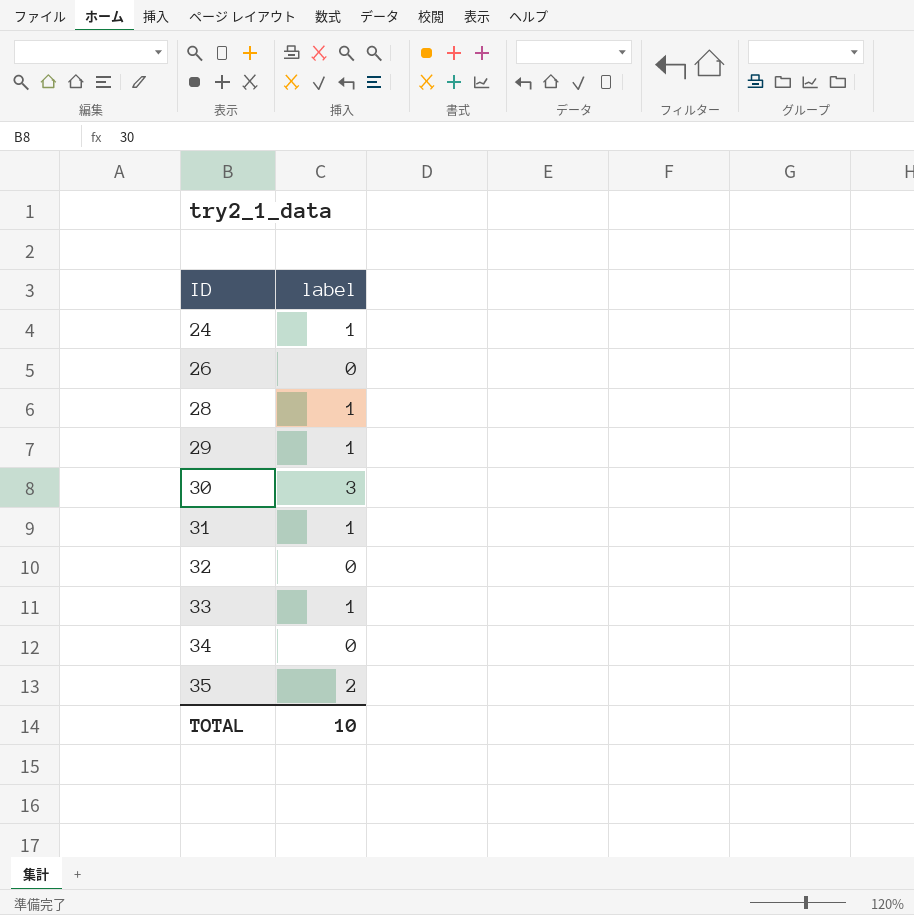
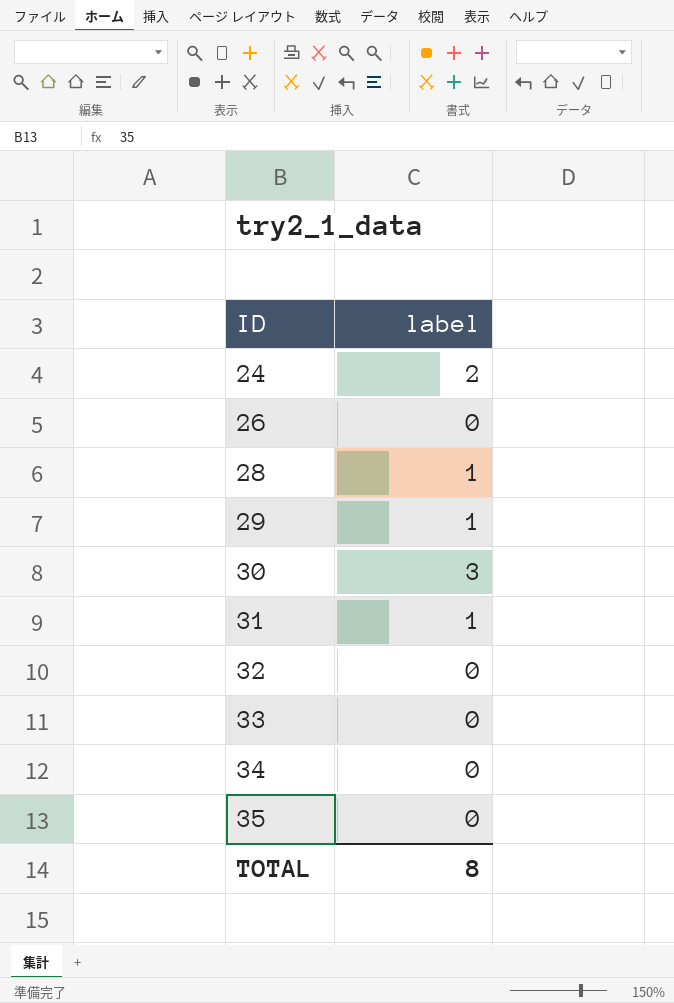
24 | label: 1 -> 2
33 | label: 1 -> 0
35 | label: 2 -> 0
TOTAL | label: 10 -> 8

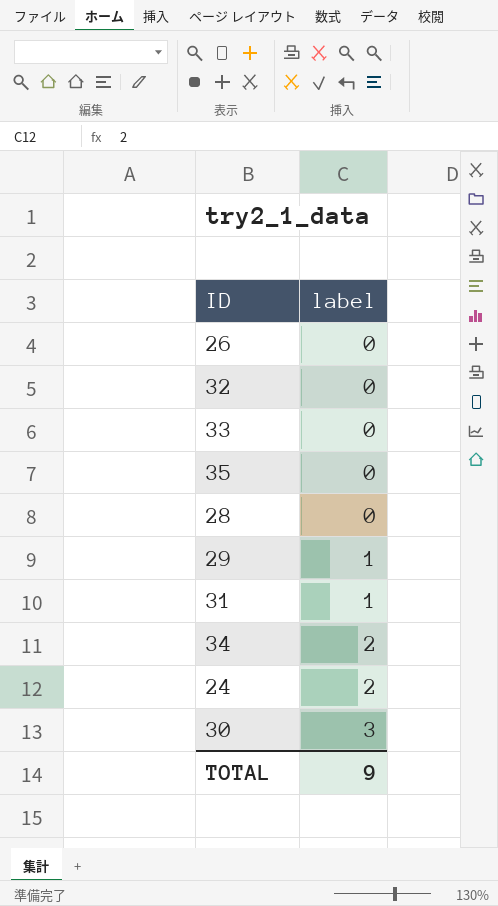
row order: ID ascending -> label ascending
28 | label: 1 -> 0
34 | label: 0 -> 2
TOTAL | label: 8 -> 9

